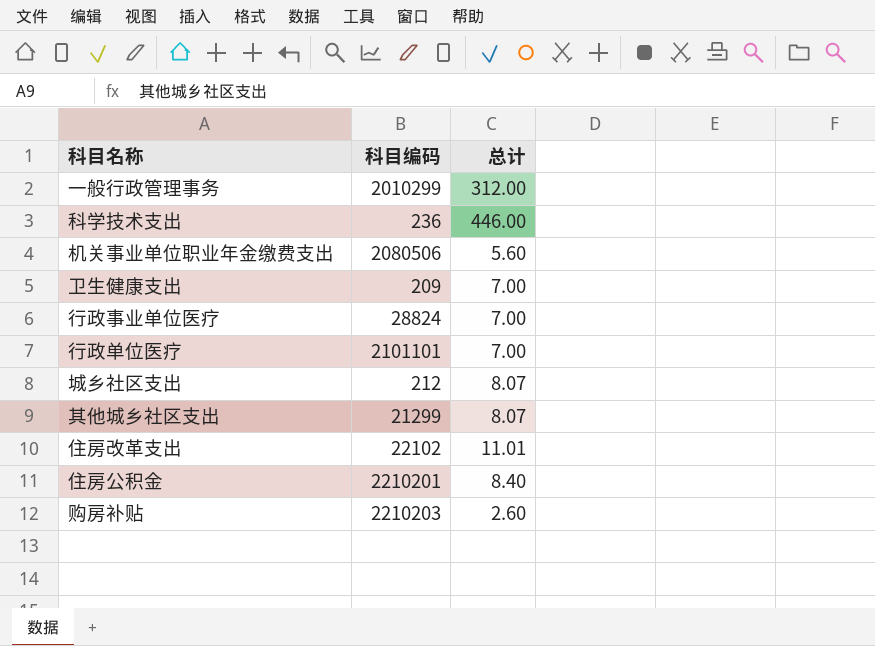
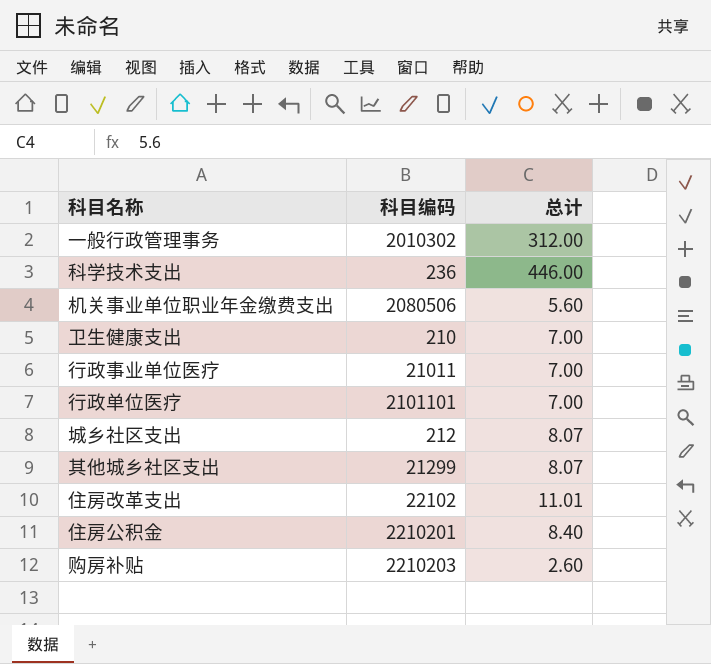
一般行政管理事务 | 科目编码: 2010299 -> 2010302
卫生健康支出 | 科目编码: 209 -> 210
行政事业单位医疗 | 科目编码: 28824 -> 21011

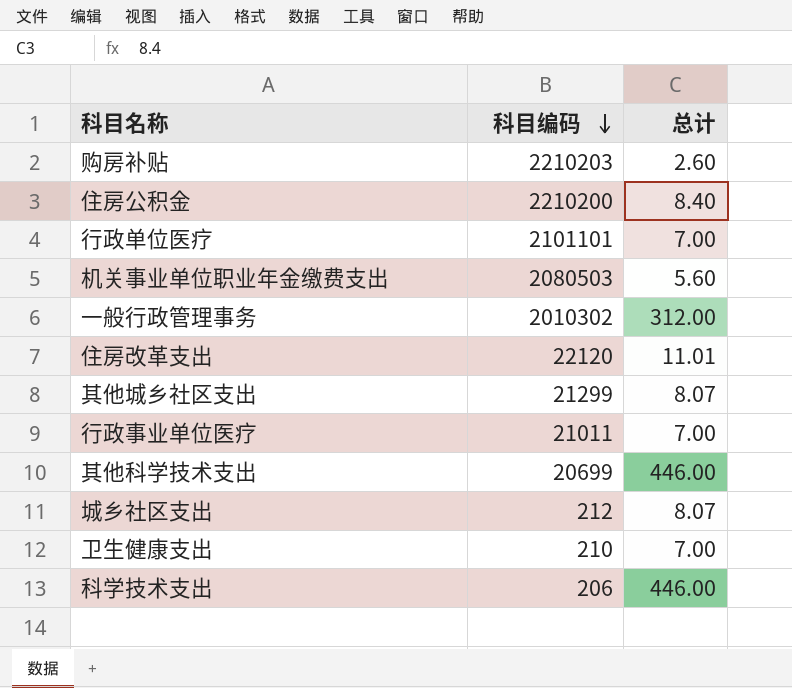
row order: none -> 科目编码 descending
住房公积金 | 科目编码: 2210201 -> 2210200
机关事业单位职业年金缴费支出 | 科目编码: 2080506 -> 2080503
住房改革支出 | 科目编码: 22102 -> 22120
row 其他科学技术支出: none -> 20699 | 446.00
科学技术支出 | 科目编码: 236 -> 206

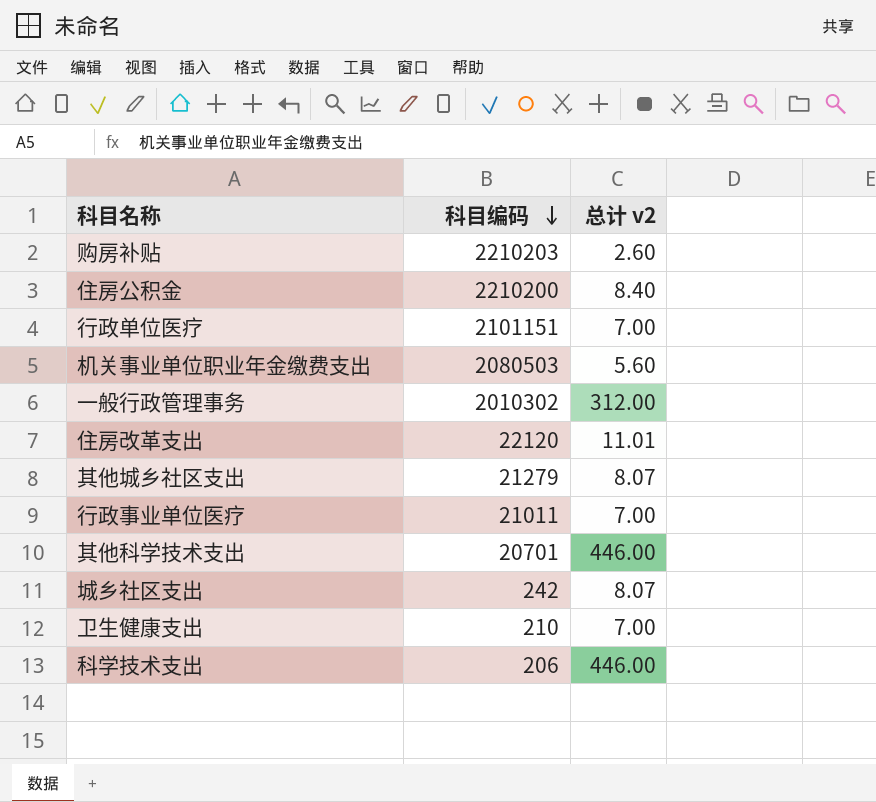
column name: 总计 -> 总计 v2
行政单位医疗 | 科目编码: 2101101 -> 2101151
其他城乡社区支出 | 科目编码: 21299 -> 21279
其他科学技术支出 | 科目编码: 20699 -> 20701
城乡社区支出 | 科目编码: 212 -> 242

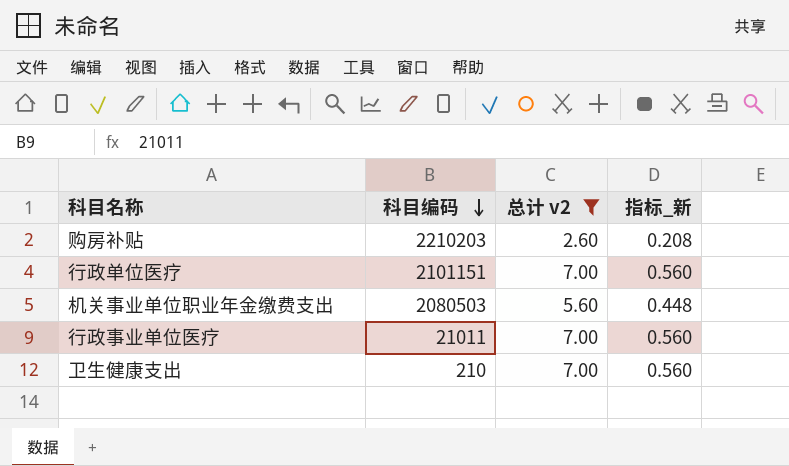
filter: none -> 总计 v2 <= 7.00
column 指标_新 | formula: none -> [总计 v2] * 0.08

